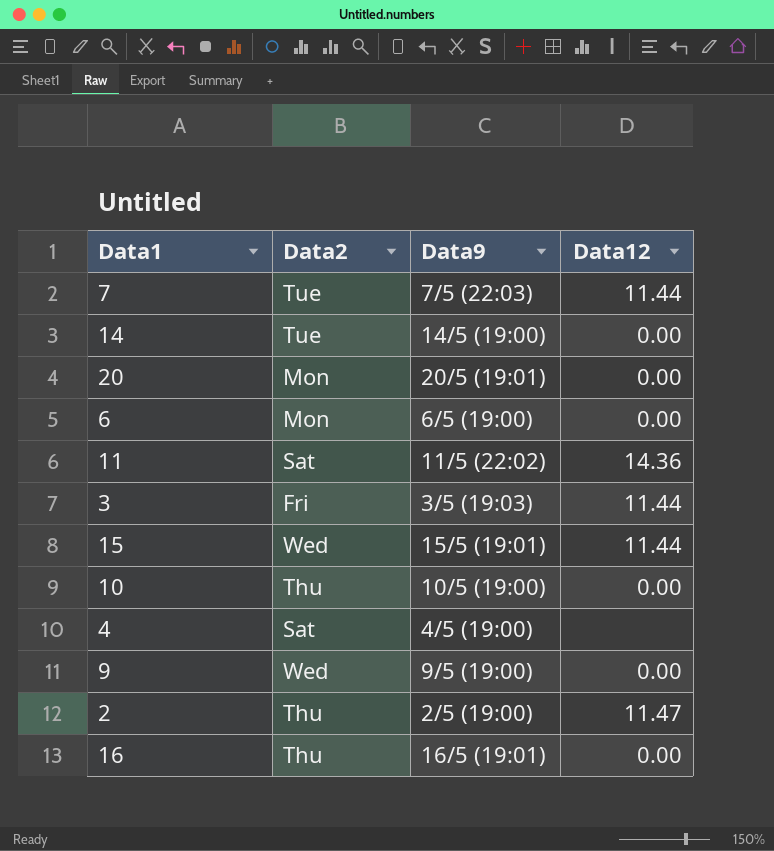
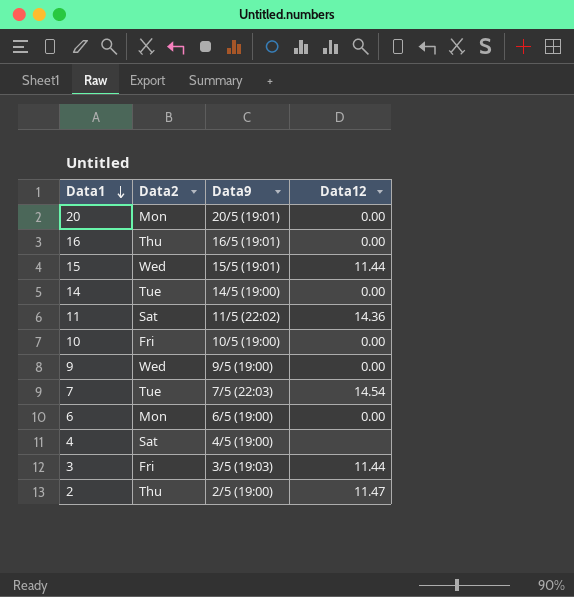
row order: none -> Data1 descending
10 | Data2: Thu -> Fri
7 | Data12: 11.44 -> 14.54

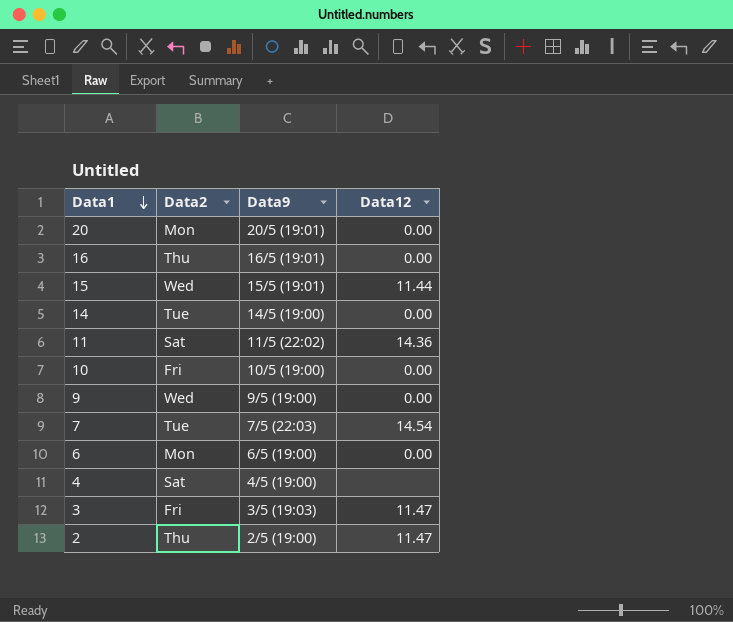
3 | Data12: 11.44 -> 11.47

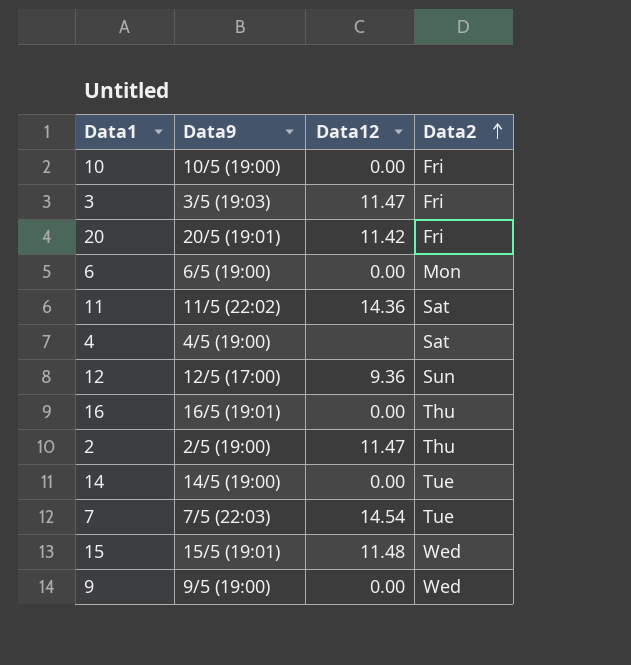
row order: Data1 descending -> Data2 ascending
column Data2 | position: 2 -> 4
20 | Data12: 0.00 -> 11.42
20 | Data2: Mon -> Fri
row 12: none -> 12/5 (17:00) | 9.36 | Sun
15 | Data12: 11.44 -> 11.48

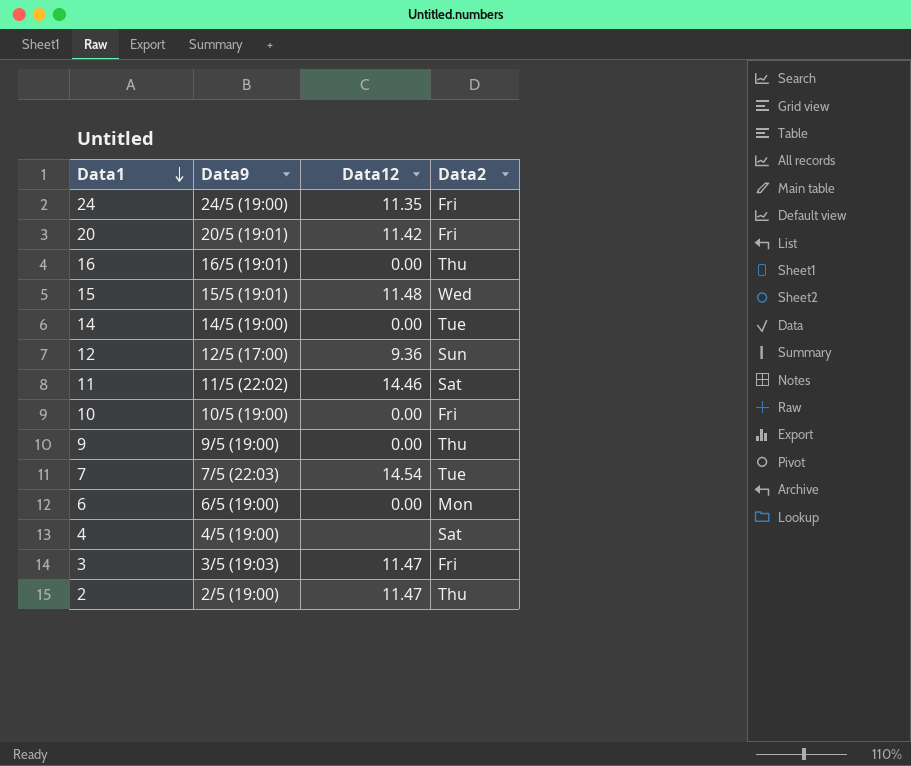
row order: Data2 ascending -> Data1 descending
row 24: none -> 24/5 (19:00) | 11.35 | Fri
11 | Data12: 14.36 -> 14.46
9 | Data2: Wed -> Thu

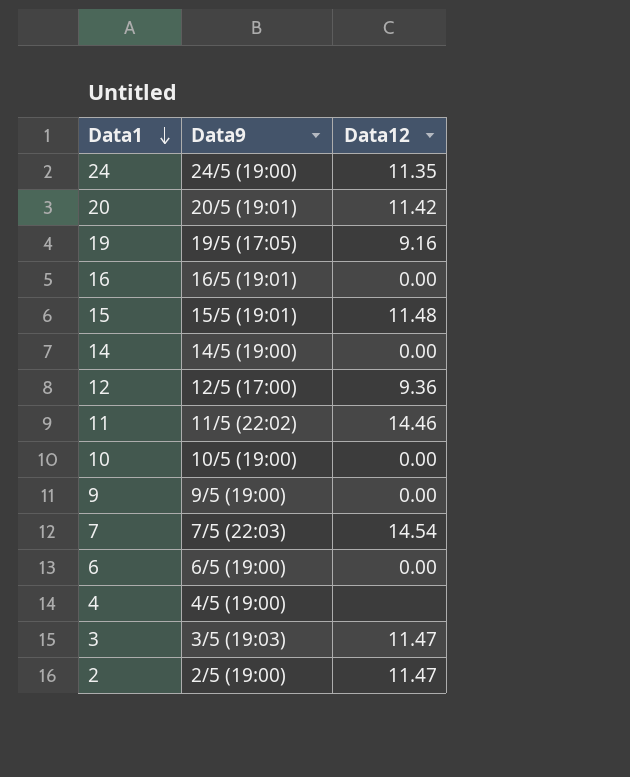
column Data2 | position: 4 -> none
row 19: none -> 19/5 (17:05) | 9.16

